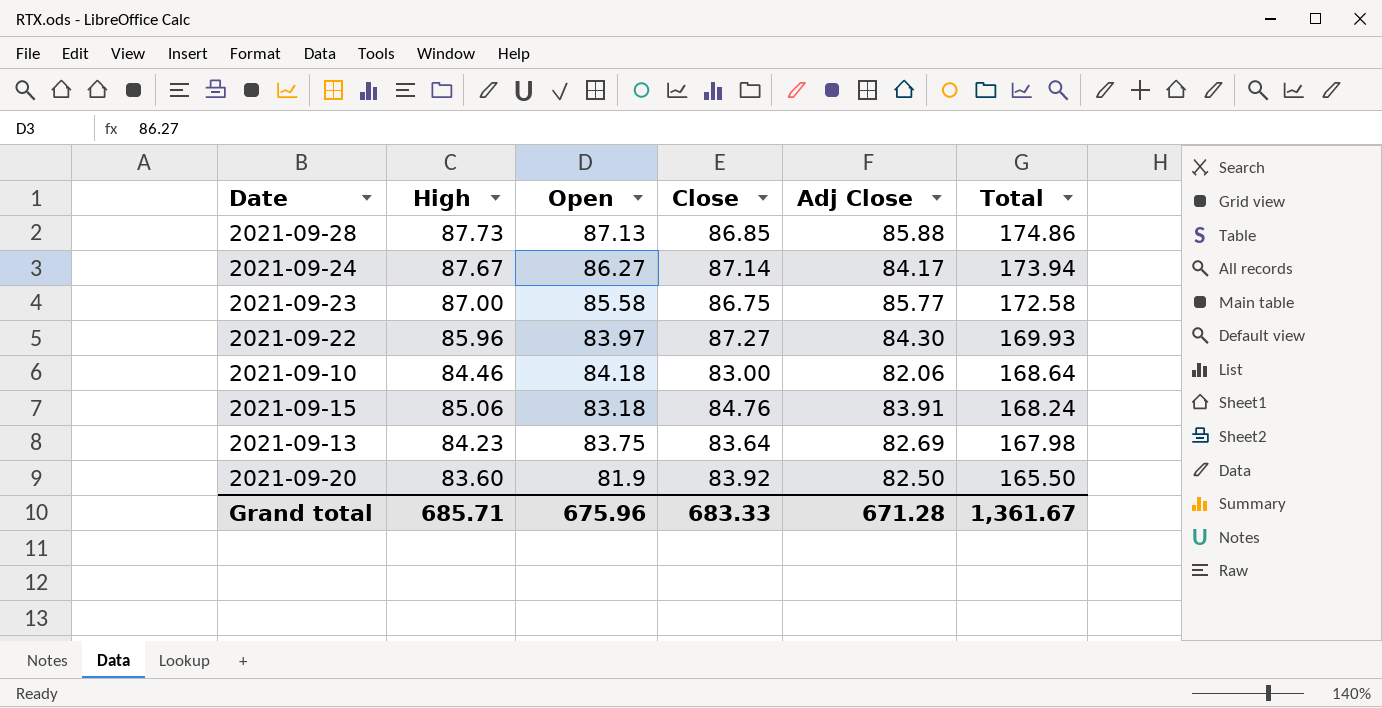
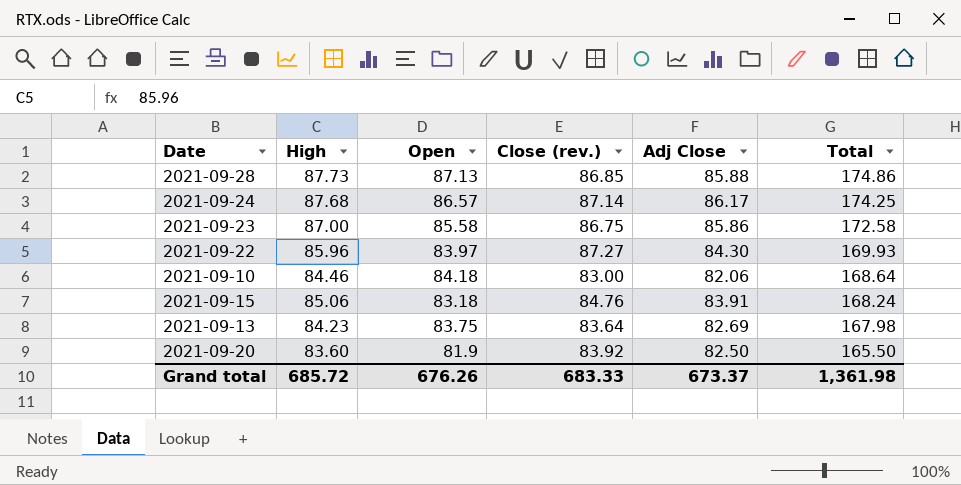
column name: Close -> Close (rev.)
2021-09-24 | High: 87.67 -> 87.68
2021-09-24 | Open: 86.27 -> 86.57
2021-09-24 | Adj Close: 84.17 -> 86.17
2021-09-24 | Total: 173.94 -> 174.25
2021-09-23 | Adj Close: 85.77 -> 85.86
Grand total | High: 685.71 -> 685.72
Grand total | Open: 675.96 -> 676.26
Grand total | Adj Close: 671.28 -> 673.37
Grand total | Total: 1,361.67 -> 1,361.98

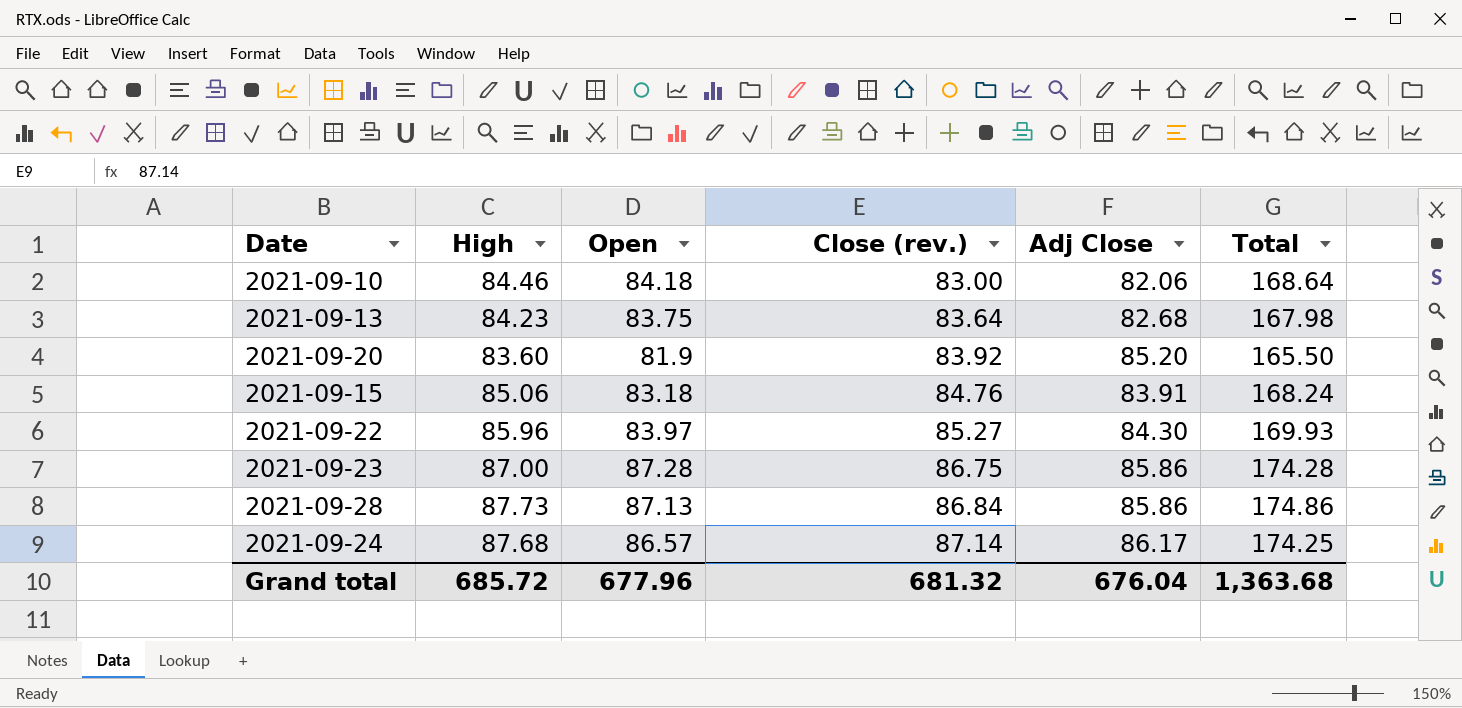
row order: Total descending -> Close (rev.) ascending
2021-09-13 | Adj Close: 82.69 -> 82.68
2021-09-20 | Adj Close: 82.50 -> 85.20
2021-09-22 | Close (rev.): 87.27 -> 85.27
2021-09-23 | Open: 85.58 -> 87.28
2021-09-23 | Total: 172.58 -> 174.28
2021-09-28 | Close (rev.): 86.85 -> 86.84
2021-09-28 | Adj Close: 85.88 -> 85.86
Grand total | Open: 676.26 -> 677.96
Grand total | Close (rev.): 683.33 -> 681.32
Grand total | Adj Close: 673.37 -> 676.04
Grand total | Total: 1,361.98 -> 1,363.68

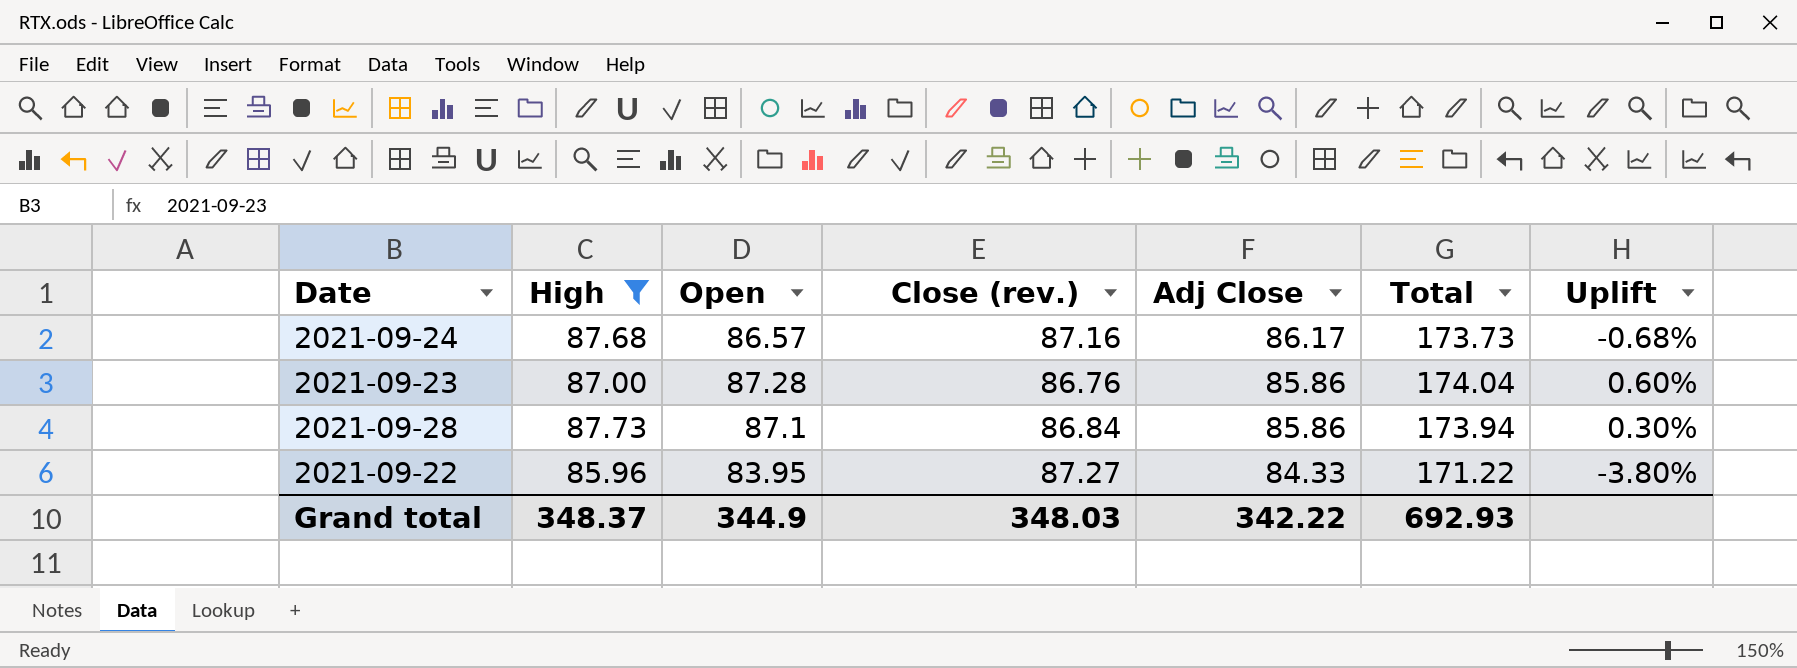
filter: none -> High >= 85.96
row order: Close (rev.) ascending -> Adj Close descending
column Total | formula: [High] + [Open] -> [Open] + [Close (rev.)]
column Uplift | formula: none -> ([Open] - [Close (rev.)]) / [Close (rev.)]
2021-09-24 | Close (rev.): 87.14 -> 87.16
2021-09-23 | Close (rev.): 86.75 -> 86.76
2021-09-28 | Open: 87.13 -> 87.1
2021-09-22 | Open: 83.97 -> 83.95
2021-09-22 | Close (rev.): 85.27 -> 87.27
2021-09-22 | Adj Close: 84.30 -> 84.33
Grand total | High: 685.72 -> 348.37
Grand total | Open: 677.96 -> 344.9
Grand total | Close (rev.): 681.32 -> 348.03
Grand total | Adj Close: 676.04 -> 342.22
Grand total | Total: 1,363.68 -> 692.93

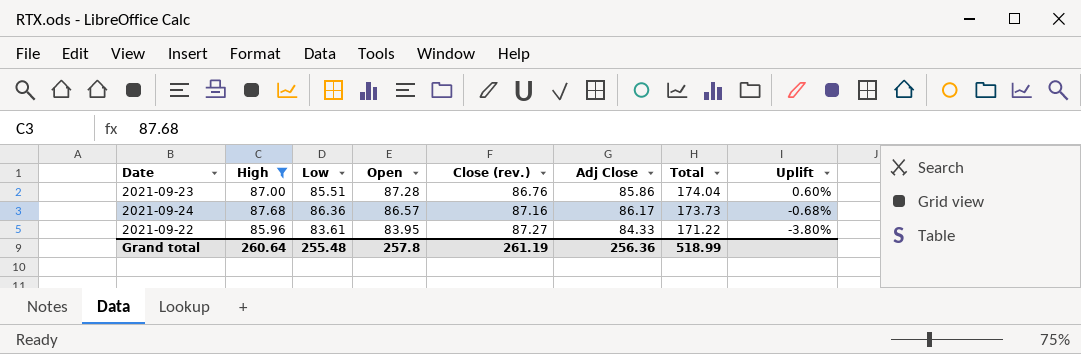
row order: Adj Close descending -> Open descending
column Low | position: none -> 3
row 2021-09-28: 87.73 | 87.1 | 86.84 | 85.86 | 173.94 | 0.30% -> none
Grand total | High: 348.37 -> 260.64
Grand total | Open: 344.9 -> 257.8
Grand total | Close (rev.): 348.03 -> 261.19
Grand total | Adj Close: 342.22 -> 256.36
Grand total | Total: 692.93 -> 518.99

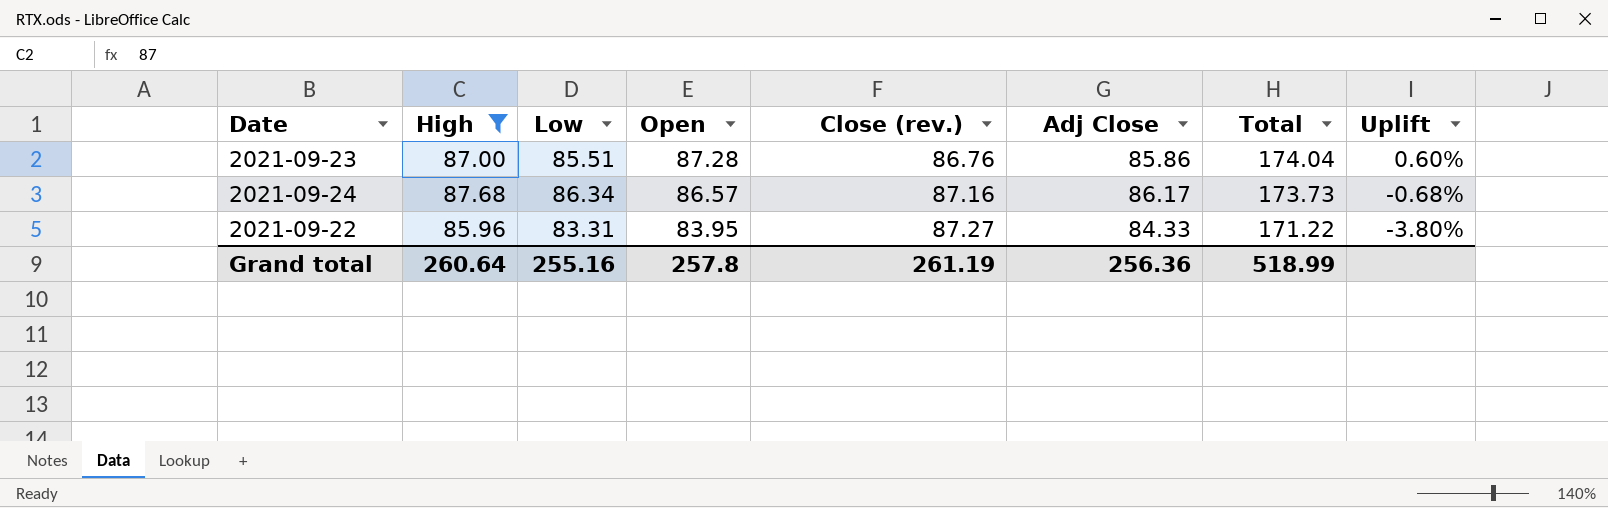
2021-09-24 | Low: 86.36 -> 86.34
2021-09-22 | Low: 83.61 -> 83.31
Grand total | Low: 255.48 -> 255.16

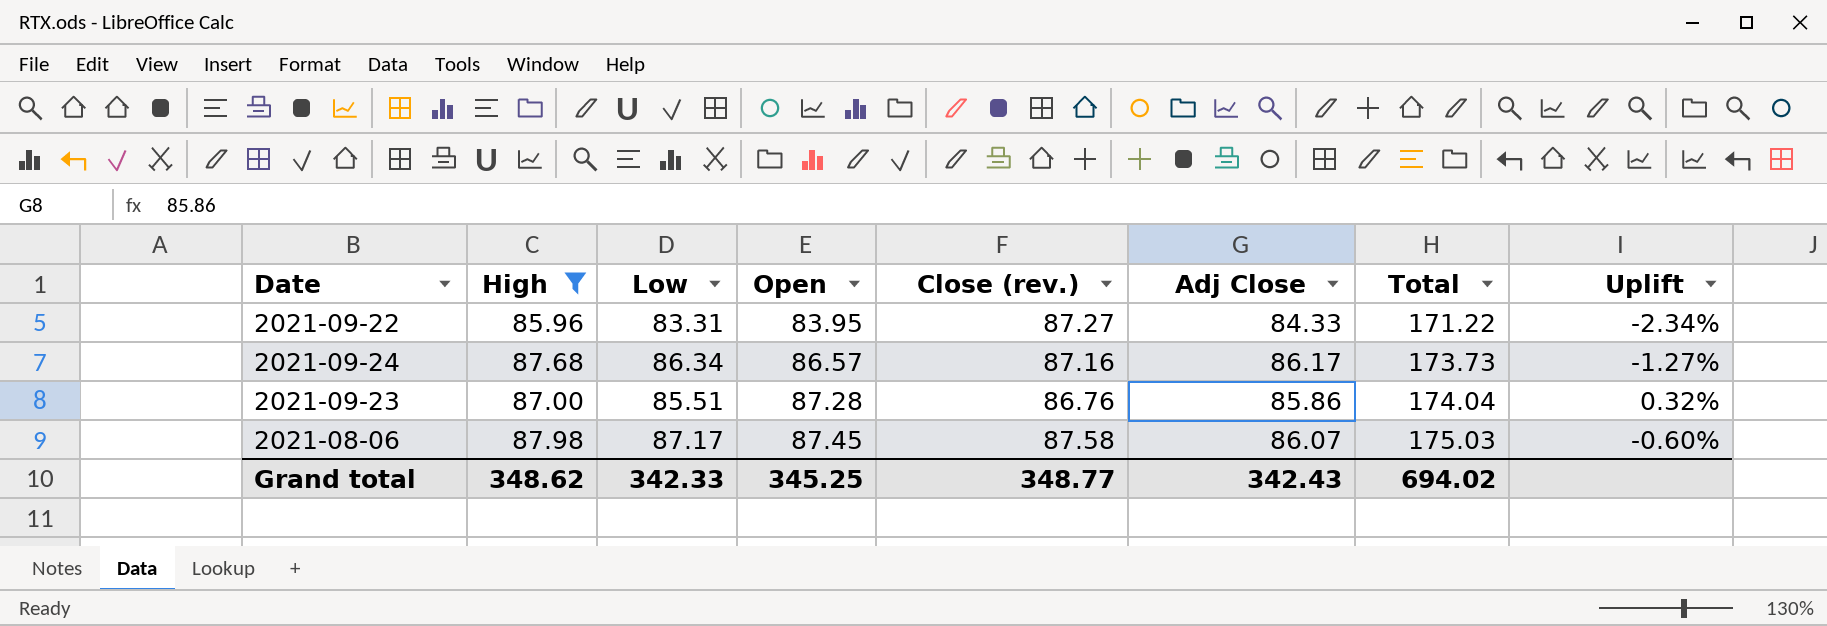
row order: Open descending -> Open ascending
column Uplift | formula: ([Open] - [Close (rev.)]) / [Close (rev.)] -> ([Open] - [High]) / [High]
row 2021-08-06: none -> 87.98 | 87.17 | 87.45 | 87.58 | 86.07 | 175.03 | -0.60%
Grand total | High: 260.64 -> 348.62
Grand total | Low: 255.16 -> 342.33
Grand total | Open: 257.8 -> 345.25
Grand total | Close (rev.): 261.19 -> 348.77
Grand total | Adj Close: 256.36 -> 342.43
Grand total | Total: 518.99 -> 694.02

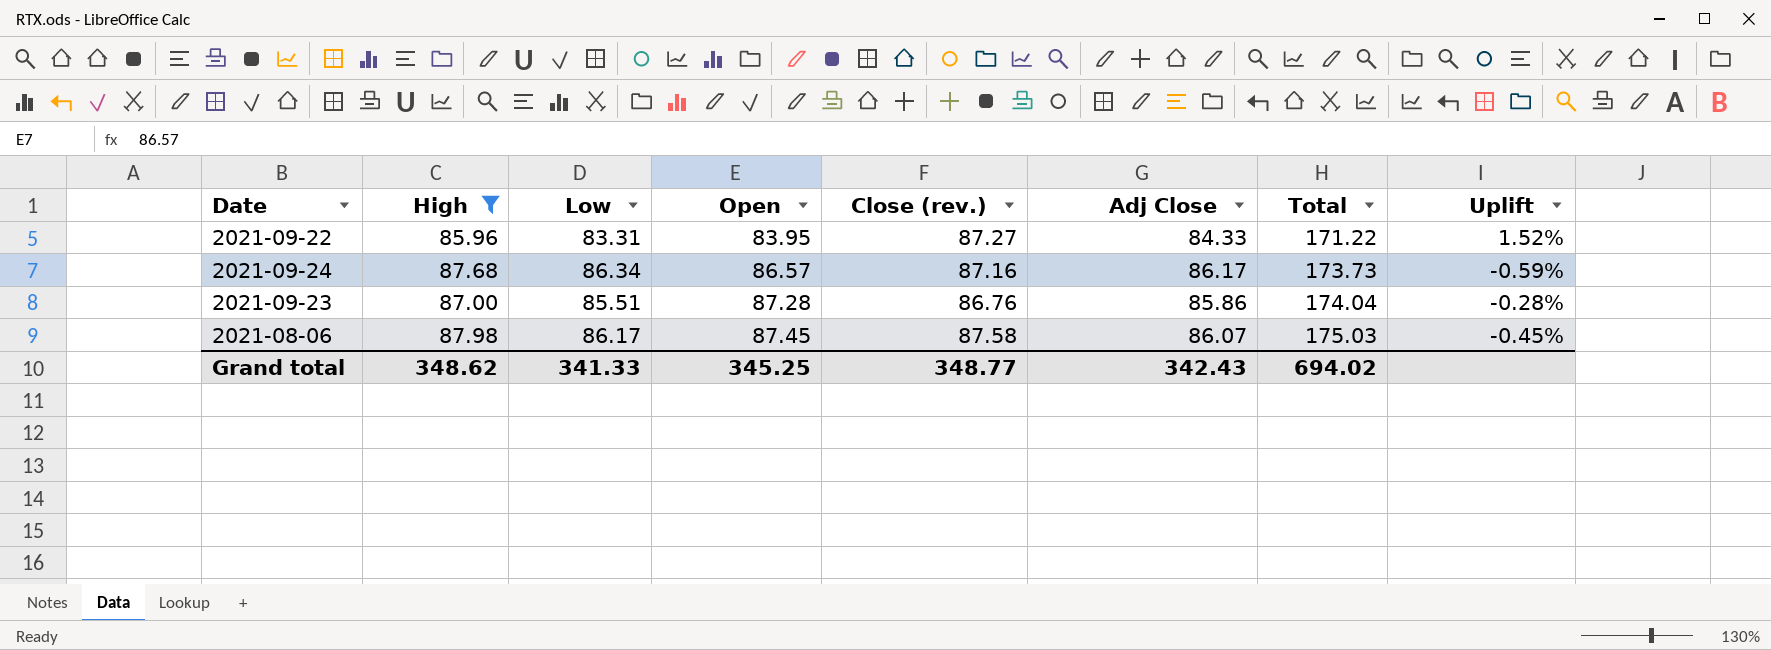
column Uplift | formula: ([Open] - [High]) / [High] -> ([Close (rev.)] - [High]) / [High]
2021-08-06 | Low: 87.17 -> 86.17
Grand total | Low: 342.33 -> 341.33

